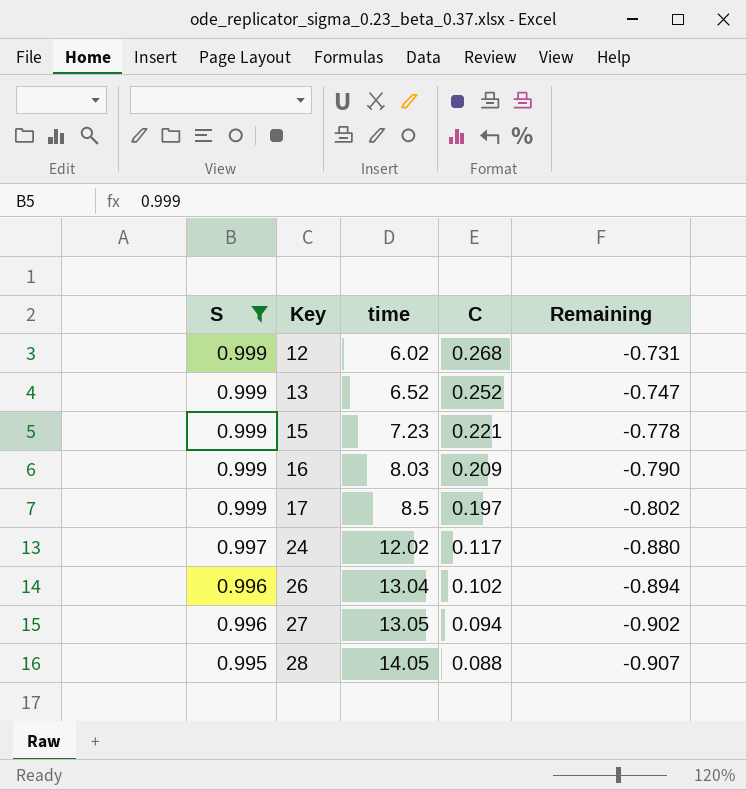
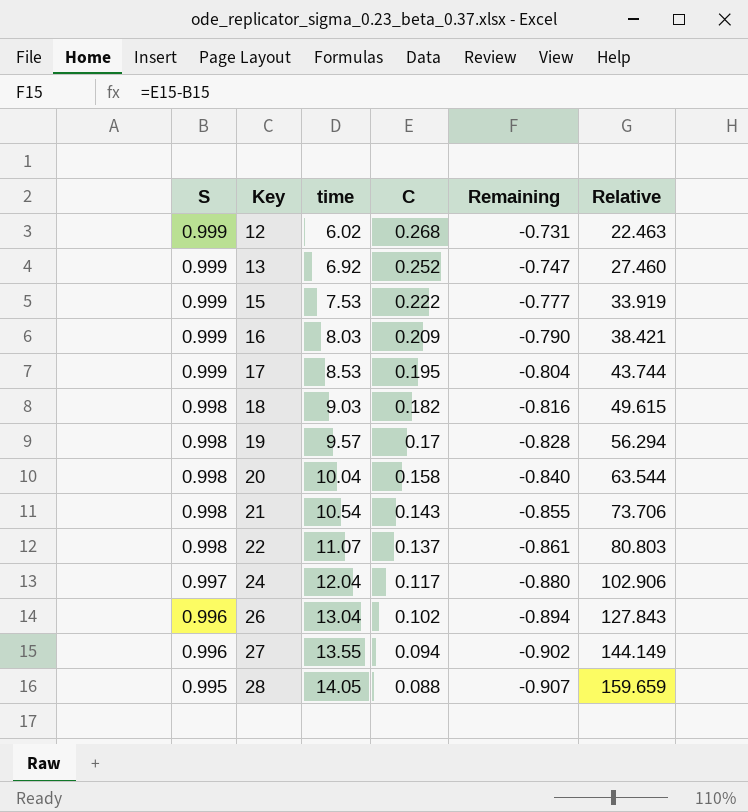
filter: S != 0.998 -> none
column Relative | formula: none -> [time] / [C]
13 | time: 6.52 -> 6.92
15 | time: 7.23 -> 7.53
15 | C: 0.221 -> 0.222
15 | Remaining: -0.778 -> -0.777
17 | time: 8.5 -> 8.53
17 | C: 0.197 -> 0.195
17 | Remaining: -0.802 -> -0.804
24 | time: 12.02 -> 12.04
27 | time: 13.05 -> 13.55

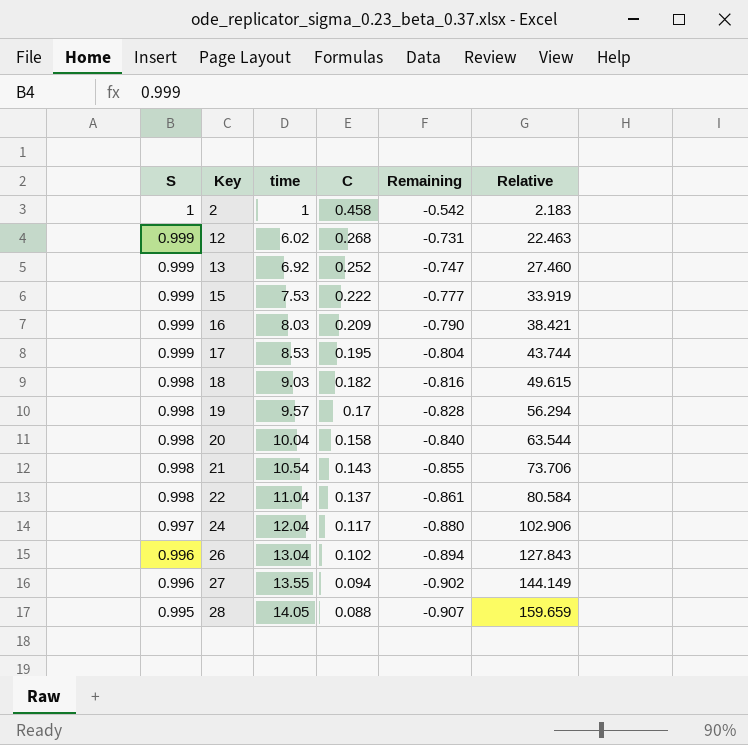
row 2: none -> 1 | 1 | 0.458 | -0.542 | 2.183
22 | time: 11.07 -> 11.04
22 | Relative: 80.803 -> 80.584

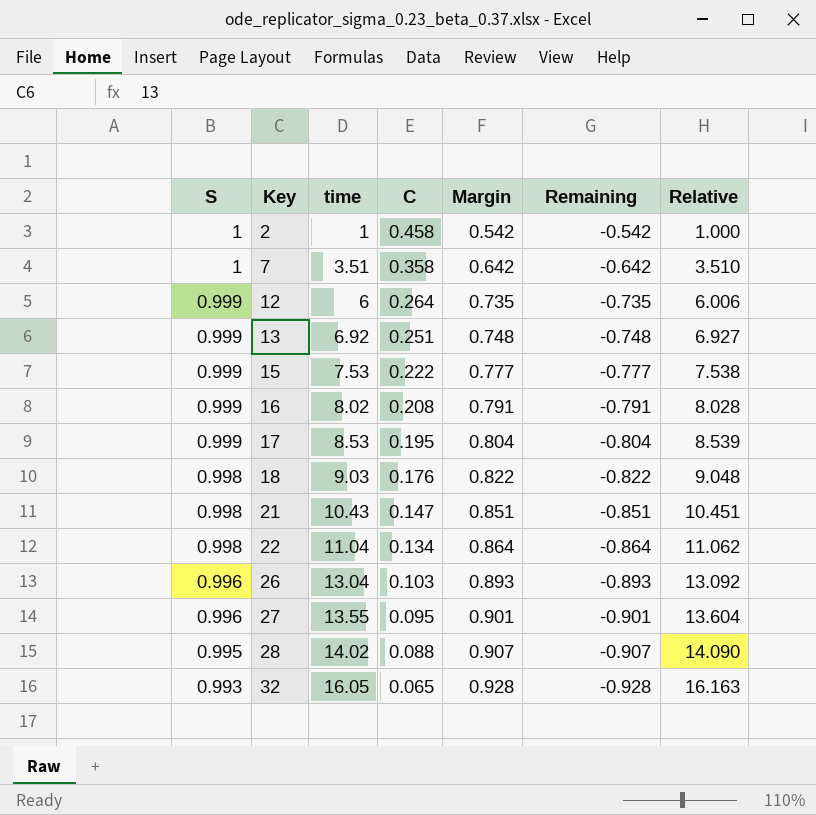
column Margin | formula: none -> [S] - [C]
column Relative | formula: [time] / [C] -> [time] / [S]
row 19: 0.998 | 9.57 | 0.17 | -0.828 | 56.294 -> none
row 20: 0.998 | 10.04 | 0.158 | -0.840 | 63.544 -> none
row 24: 0.997 | 12.04 | 0.117 | -0.880 | 102.906 -> none
row 7: none -> 1 | 3.51 | 0.358 | 0.642 | -0.642 | 3.510
12 | time: 6.02 -> 6
12 | C: 0.268 -> 0.264
12 | Remaining: -0.731 -> -0.735
13 | C: 0.252 -> 0.251
13 | Remaining: -0.747 -> -0.748
16 | time: 8.03 -> 8.02
16 | C: 0.209 -> 0.208
16 | Remaining: -0.790 -> -0.791
18 | C: 0.182 -> 0.176
18 | Remaining: -0.816 -> -0.822
21 | time: 10.54 -> 10.43
21 | C: 0.143 -> 0.147
21 | Remaining: -0.855 -> -0.851
22 | C: 0.137 -> 0.134
22 | Remaining: -0.861 -> -0.864
26 | C: 0.102 -> 0.103
26 | Remaining: -0.894 -> -0.893
27 | C: 0.094 -> 0.095
27 | Remaining: -0.902 -> -0.901
28 | time: 14.05 -> 14.02
row 32: none -> 0.993 | 16.05 | 0.065 | 0.928 | -0.928 | 16.163

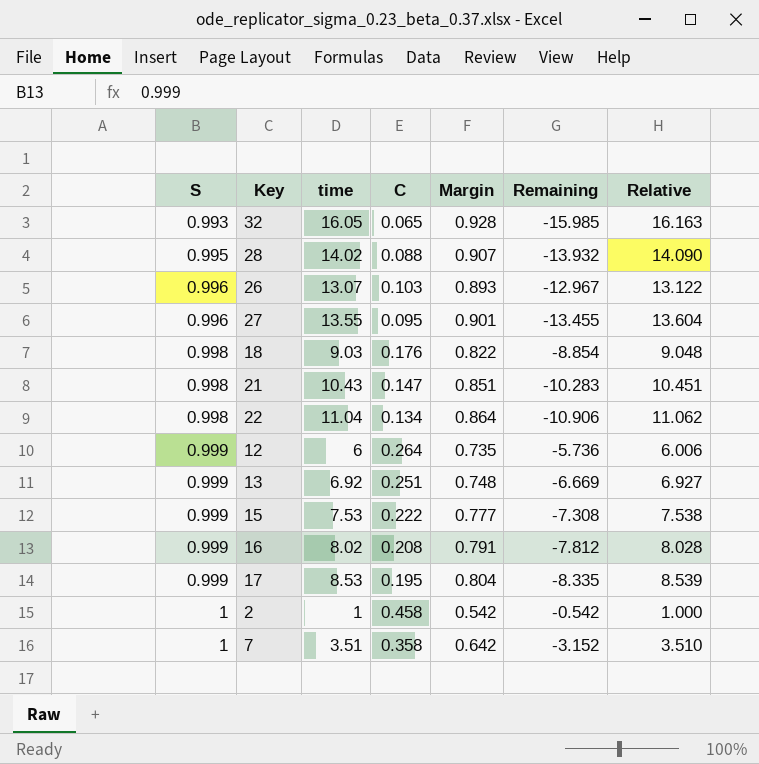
row order: S descending -> S ascending
column Remaining | formula: [C] - [S] -> [C] - [time]
26 | time: 13.04 -> 13.07
26 | Relative: 13.092 -> 13.122

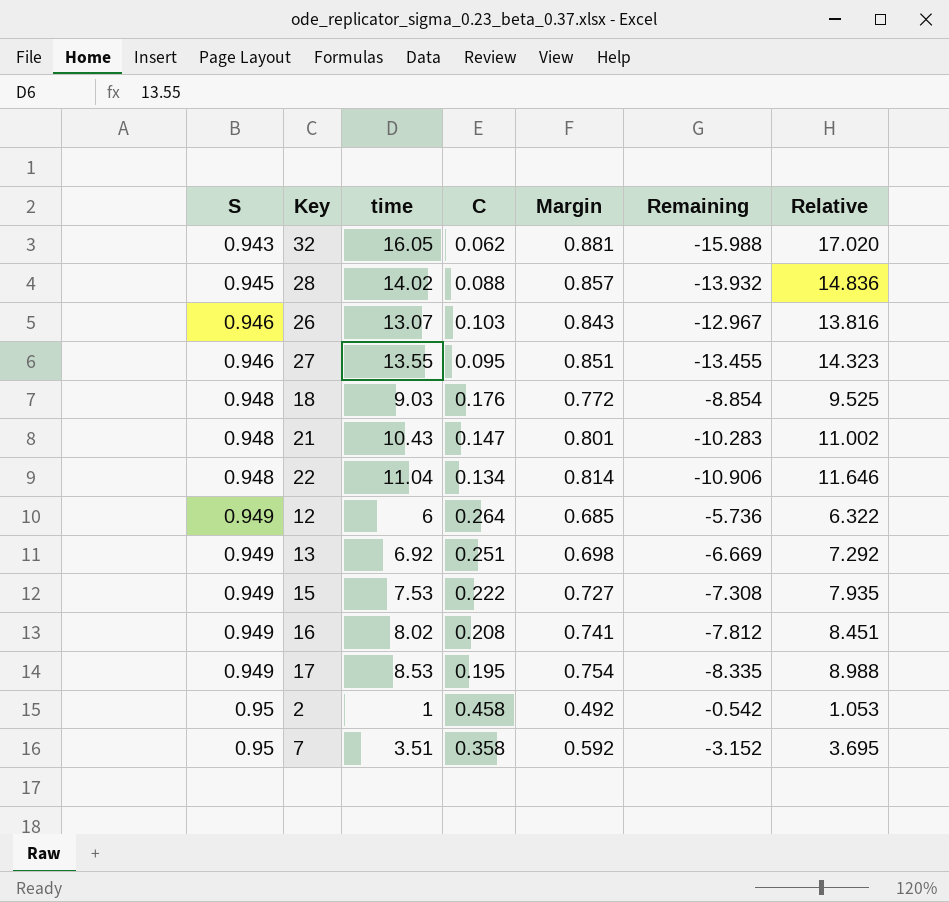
32 | S: 0.993 -> 0.943
32 | C: 0.065 -> 0.062
32 | Margin: 0.928 -> 0.881
32 | Remaining: -15.985 -> -15.988
32 | Relative: 16.163 -> 17.020
28 | S: 0.995 -> 0.945
28 | Margin: 0.907 -> 0.857
28 | Relative: 14.090 -> 14.836
26 | S: 0.996 -> 0.946
26 | Margin: 0.893 -> 0.843
26 | Relative: 13.122 -> 13.816
27 | S: 0.996 -> 0.946
27 | Margin: 0.901 -> 0.851
27 | Relative: 13.604 -> 14.323
18 | S: 0.998 -> 0.948
18 | Margin: 0.822 -> 0.772
18 | Relative: 9.048 -> 9.525
21 | S: 0.998 -> 0.948
21 | Margin: 0.851 -> 0.801
21 | Relative: 10.451 -> 11.002
22 | S: 0.998 -> 0.948
22 | Margin: 0.864 -> 0.814
22 | Relative: 11.062 -> 11.646
12 | S: 0.999 -> 0.949
12 | Margin: 0.735 -> 0.685
12 | Relative: 6.006 -> 6.322
13 | S: 0.999 -> 0.949
13 | Margin: 0.748 -> 0.698
13 | Relative: 6.927 -> 7.292
15 | S: 0.999 -> 0.949
15 | Margin: 0.777 -> 0.727
15 | Relative: 7.538 -> 7.935
16 | S: 0.999 -> 0.949
16 | Margin: 0.791 -> 0.741
16 | Relative: 8.028 -> 8.451
17 | S: 0.999 -> 0.949
17 | Margin: 0.804 -> 0.754
17 | Relative: 8.539 -> 8.988
2 | S: 1 -> 0.95
2 | Margin: 0.542 -> 0.492
2 | Relative: 1.000 -> 1.053
7 | S: 1 -> 0.95
7 | Margin: 0.642 -> 0.592
7 | Relative: 3.510 -> 3.695

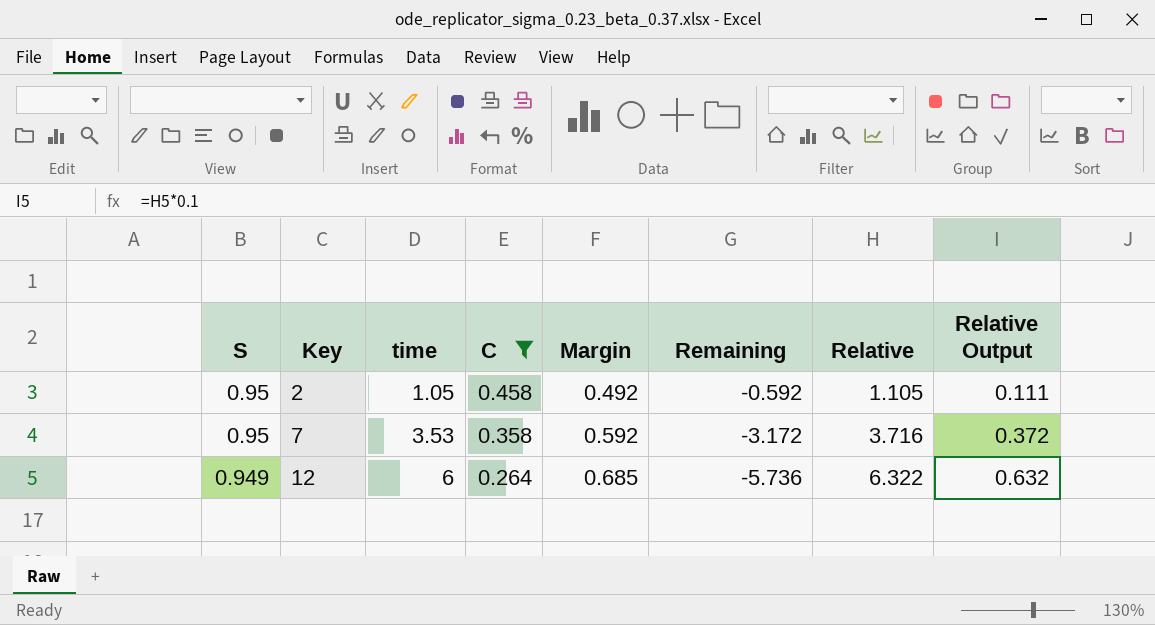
filter: none -> C >= 0.264
row order: S ascending -> S descending
column Relative Output | formula: none -> [Relative] * 0.1
2 | time: 1 -> 1.05
2 | Remaining: -0.542 -> -0.592
2 | Relative: 1.053 -> 1.105
7 | time: 3.51 -> 3.53
7 | Remaining: -3.152 -> -3.172
7 | Relative: 3.695 -> 3.716

